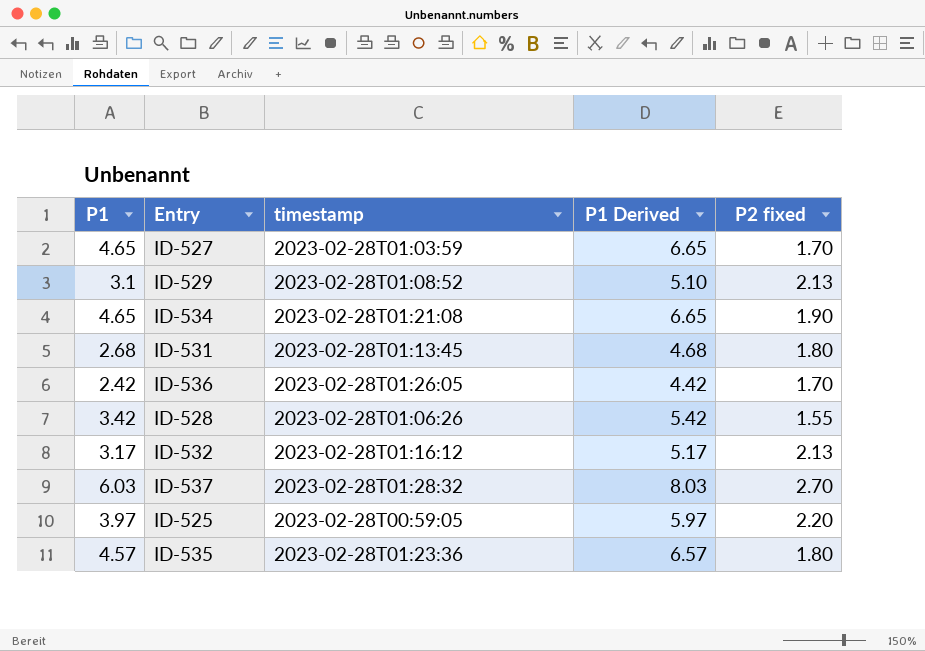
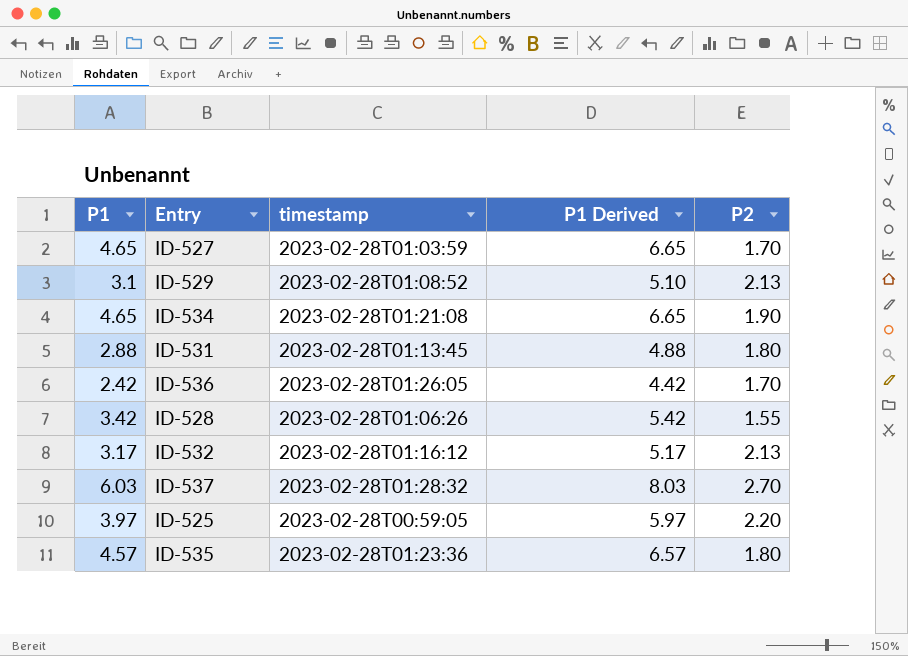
column name: P2 fixed -> P2
ID-531 | P1: 2.68 -> 2.88
ID-531 | P1 Derived: 4.68 -> 4.88

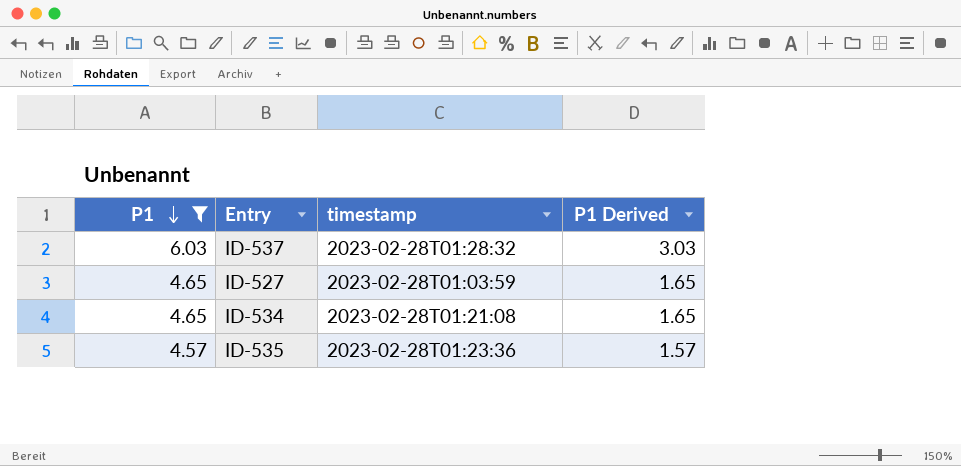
filter: none -> P1 >= 4.57
row order: none -> P1 descending
column P2 | position: 5 -> none
column P1 Derived | formula: [P1] + 2 -> [P1] - 3

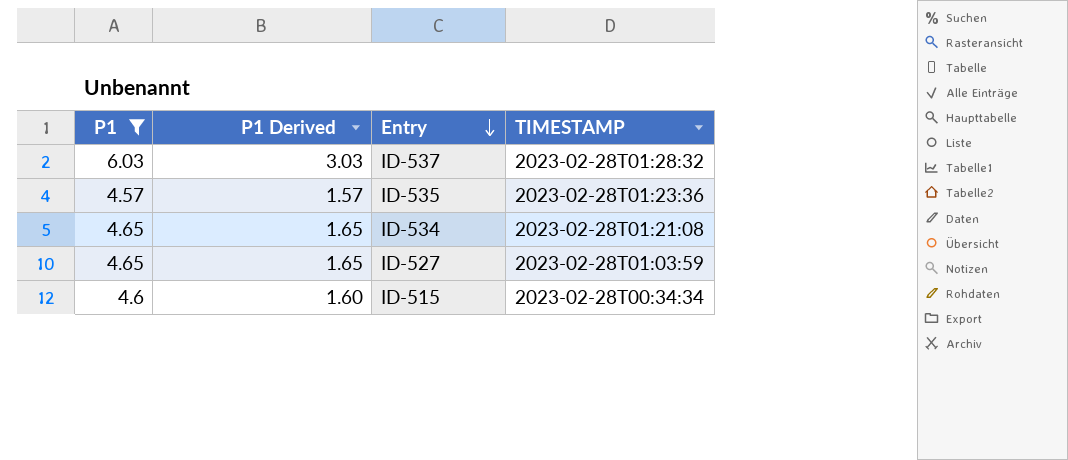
row order: P1 descending -> Entry descending
column P1 Derived | position: 4 -> 2
column name: timestamp -> TIMESTAMP
row ID-515: none -> 4.6 | 1.60 | 2023-02-28T00:34:34

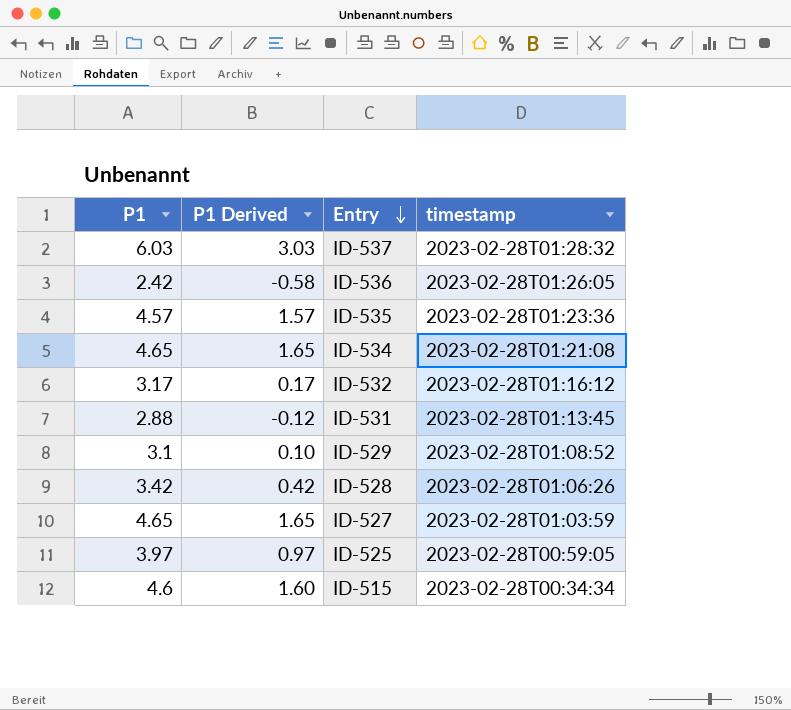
filter: P1 >= 4.57 -> none
column name: TIMESTAMP -> timestamp

